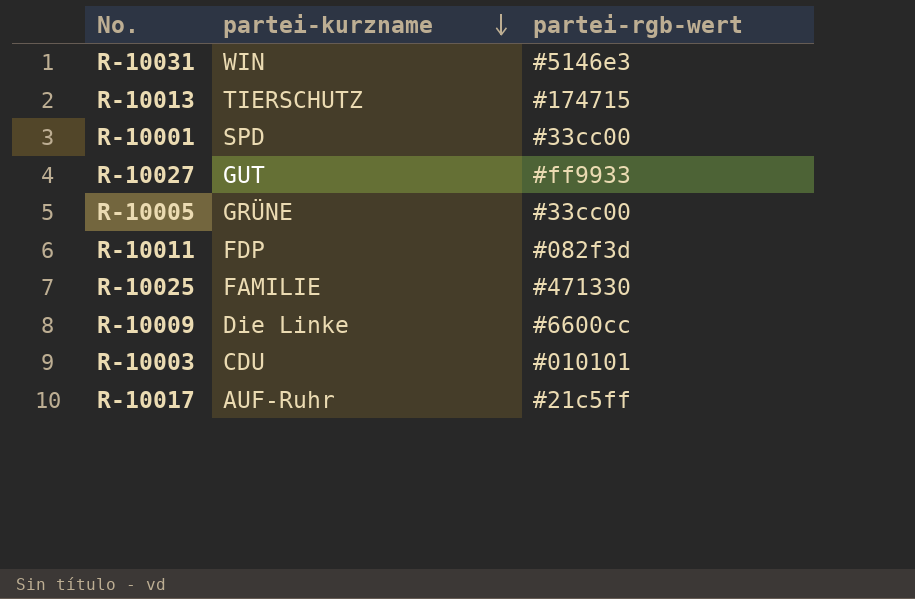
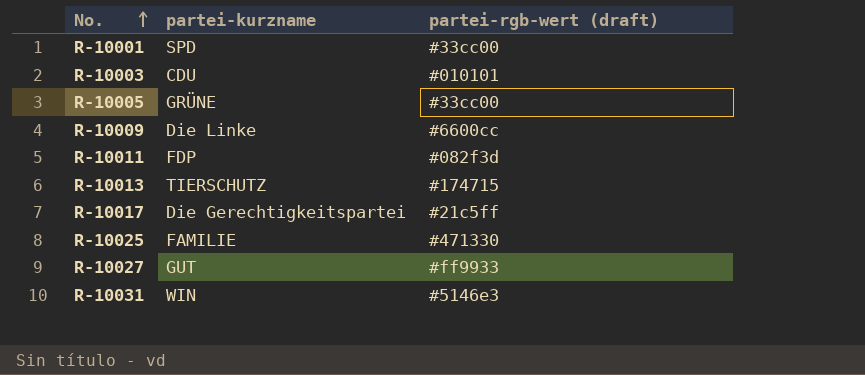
row order: partei-kurzname descending -> No. ascending
column name: partei-rgb-wert -> partei-rgb-wert (draft)
R-10017 | partei-kurzname: AUF-Ruhr -> Die Gerechtigkeitspartei

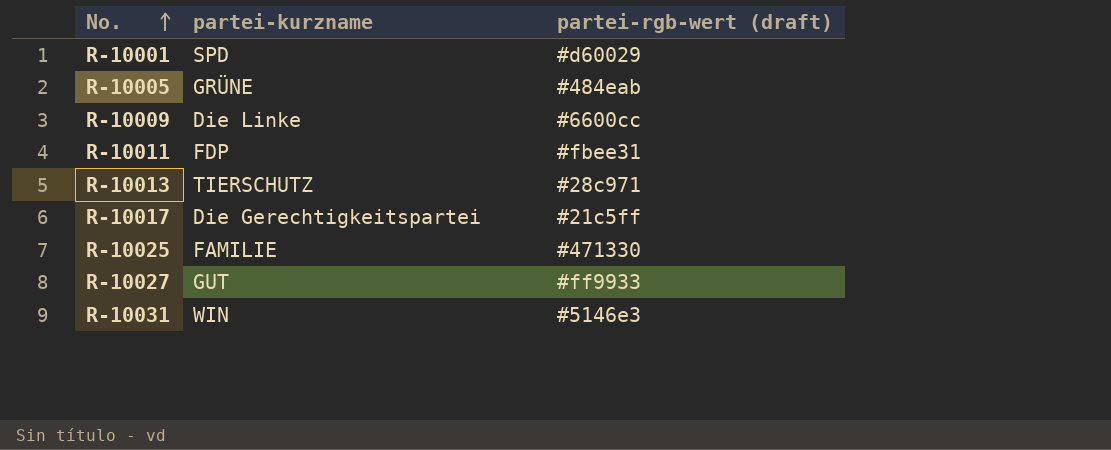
row R-10003: CDU | #010101 -> none
R-10001 | partei-rgb-wert (draft): #33cc00 -> #d60029
R-10005 | partei-rgb-wert (draft): #33cc00 -> #484eab
R-10011 | partei-rgb-wert (draft): #082f3d -> #fbee31
R-10013 | partei-rgb-wert (draft): #174715 -> #28c971

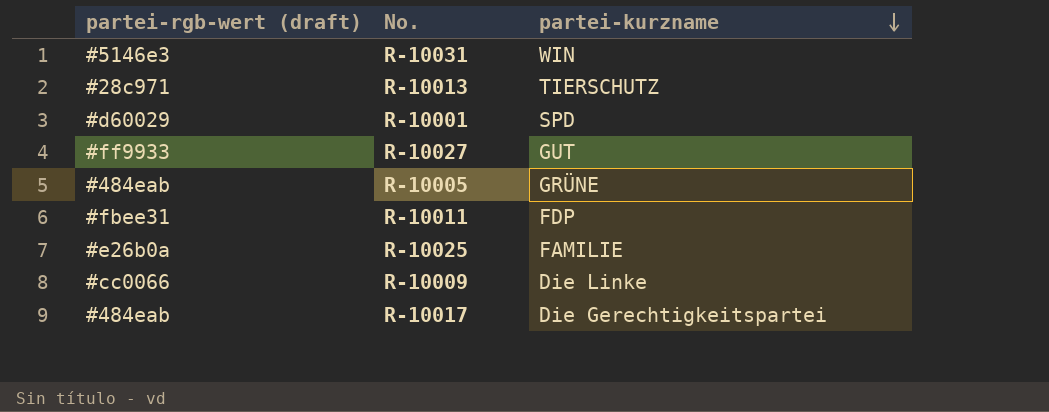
row order: No. ascending -> partei-kurzname descending
column partei-rgb-wert (draft) | position: 3 -> 1
R-10025 | partei-rgb-wert (draft): #471330 -> #e26b0a
R-10009 | partei-rgb-wert (draft): #6600cc -> #cc0066
R-10017 | partei-rgb-wert (draft): #21c5ff -> #484eab

